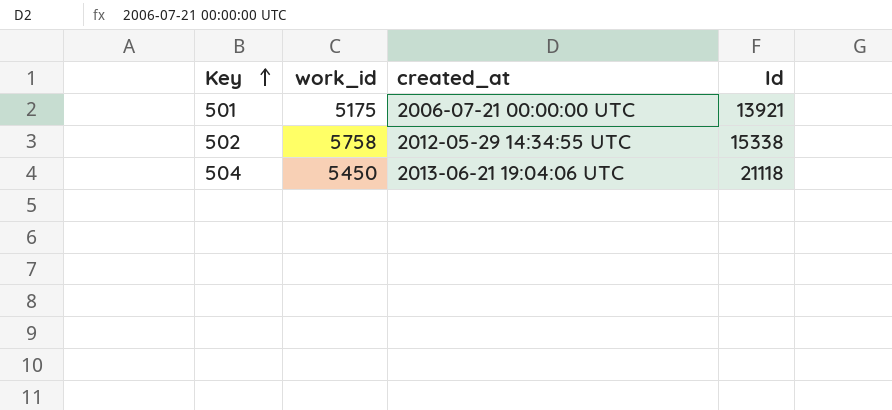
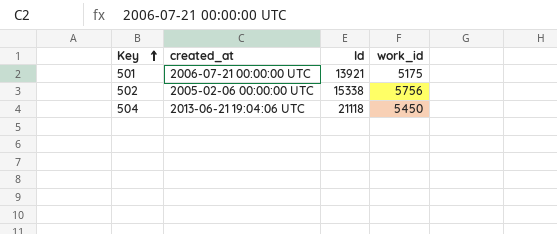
column work_id | position: 2 -> 4
502 | created_at: 2012-05-29 14:34:55 UTC -> 2005-02-06 00:00:00 UTC
502 | work_id: 5758 -> 5756

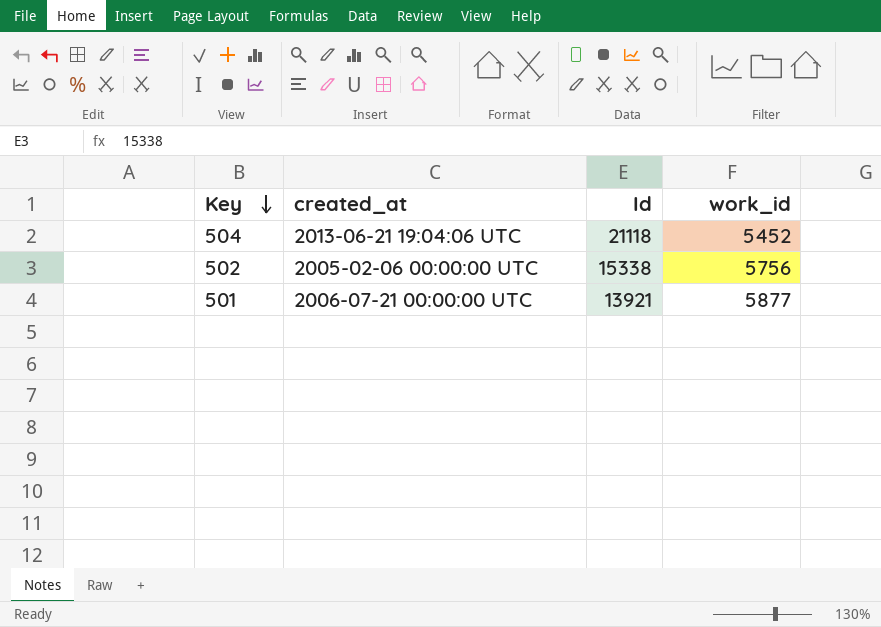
row order: Key ascending -> Key descending
504 | work_id: 5450 -> 5452
501 | work_id: 5175 -> 5877

